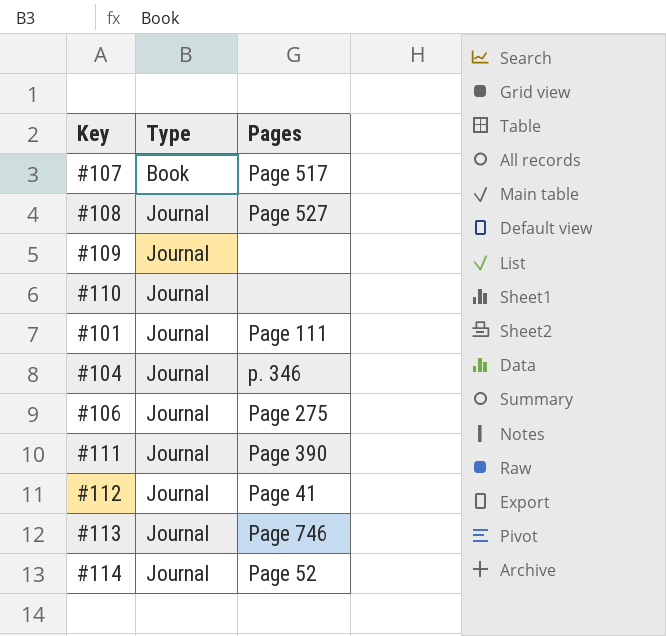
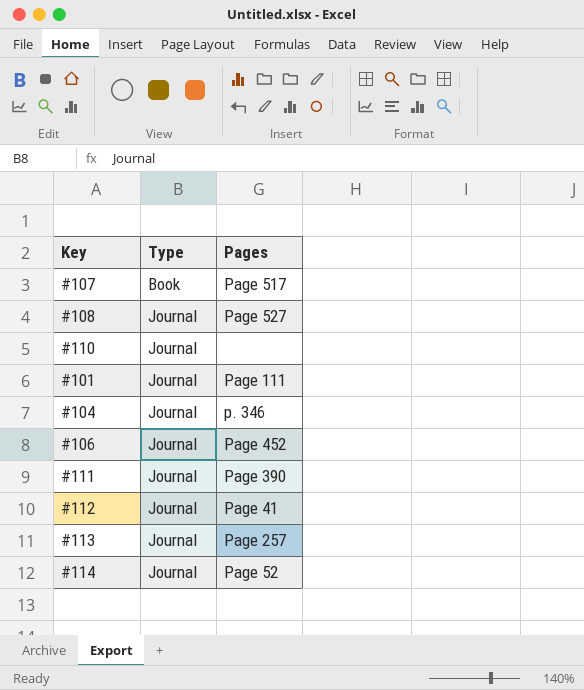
row #109: Journal | none -> none
#106 | Pages: Page 275 -> Page 452
#113 | Pages: Page 746 -> Page 257

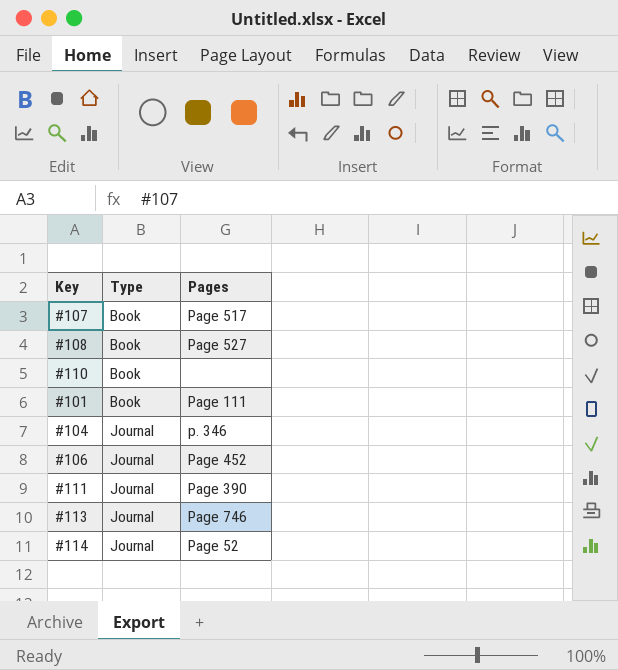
row #112: Journal | Page 41 -> none
#108 | Type: Journal -> Book
#110 | Type: Journal -> Book
#101 | Type: Journal -> Book
#113 | Pages: Page 257 -> Page 746

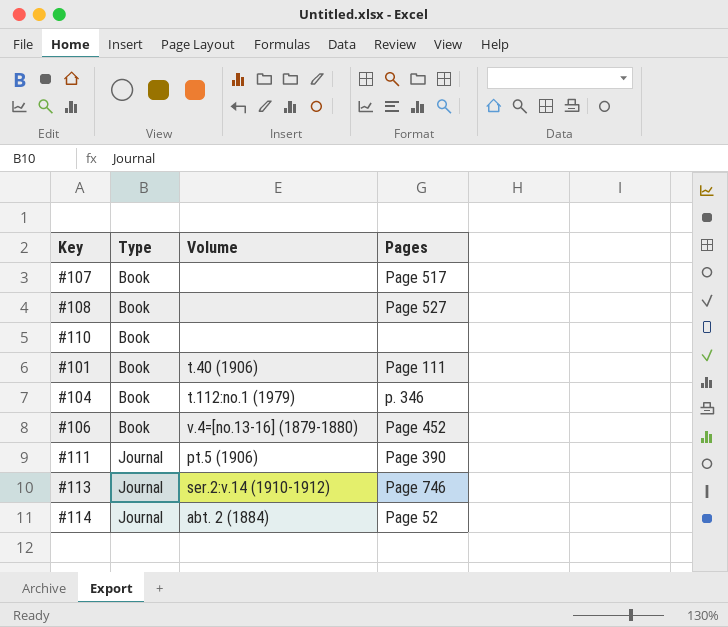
column Volume | position: none -> 3
#104 | Type: Journal -> Book
#106 | Type: Journal -> Book

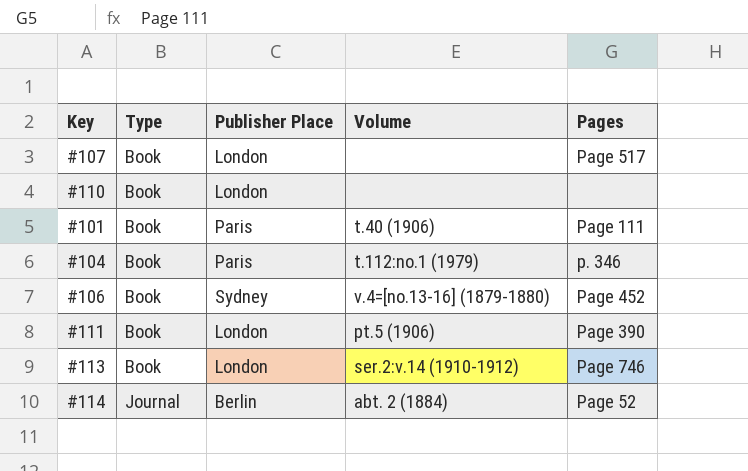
column Publisher Place | position: none -> 3
row #108: Book | none | Page 527 -> none
#111 | Type: Journal -> Book
#113 | Type: Journal -> Book

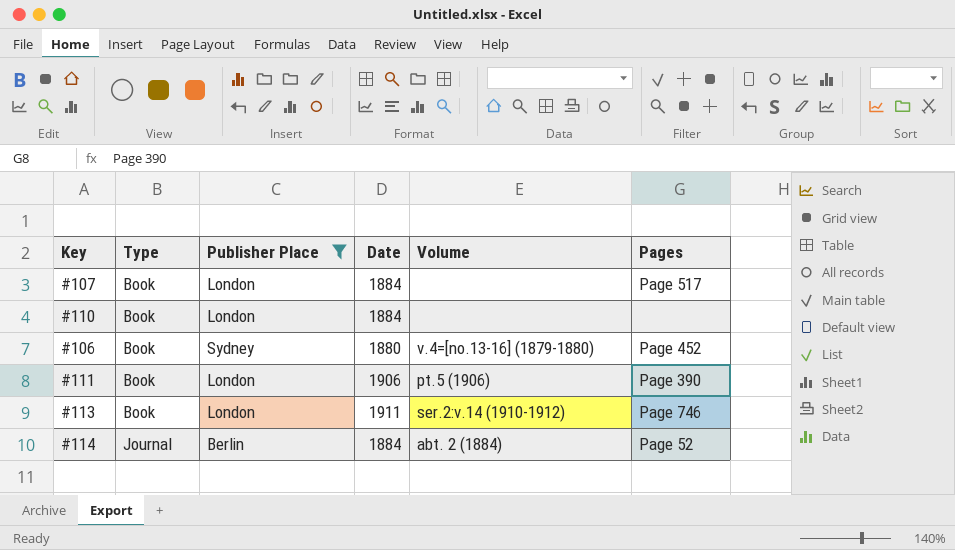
filter: none -> Publisher Place != Paris
column Date | position: none -> 4

